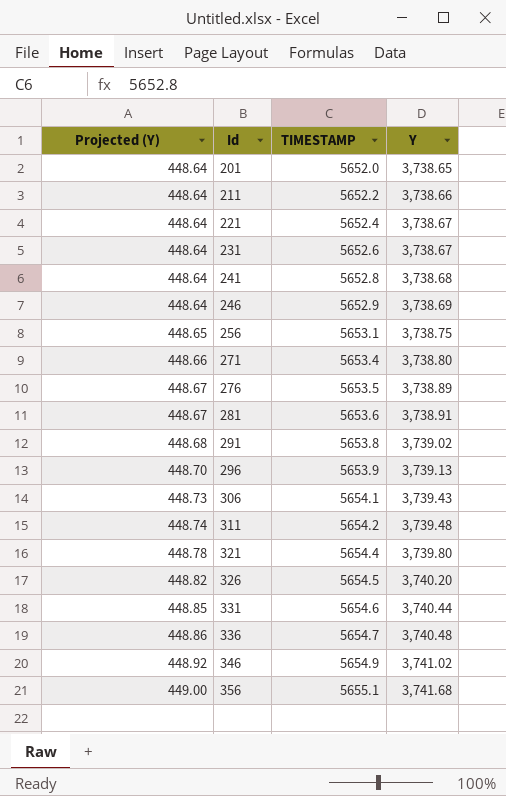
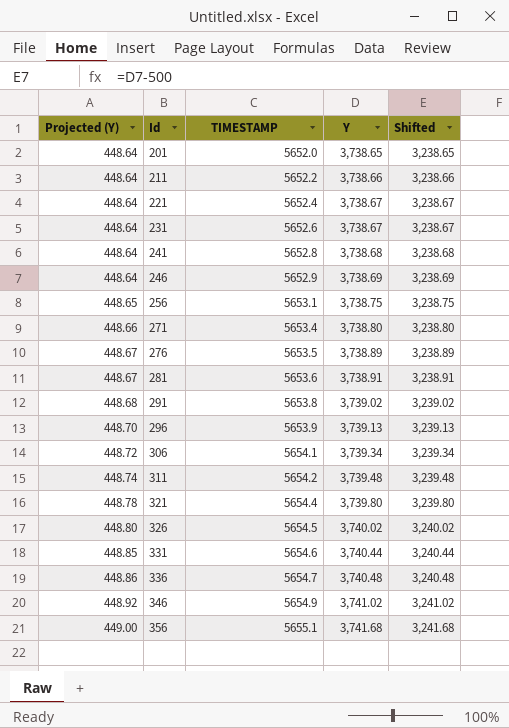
column Shifted | formula: none -> [Y] - 500
306 | Projected (Y): 448.73 -> 448.72
306 | Y: 3,739.43 -> 3,739.34
326 | Projected (Y): 448.82 -> 448.80
326 | Y: 3,740.20 -> 3,740.02

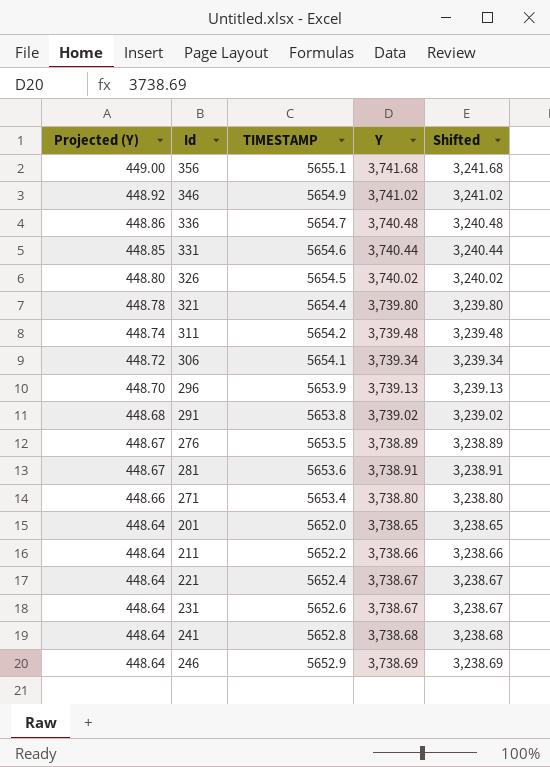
row order: Projected (Y) ascending -> Projected (Y) descending
row 256: 448.65 | 5653.1 | 3,738.75 | 3,238.75 -> none

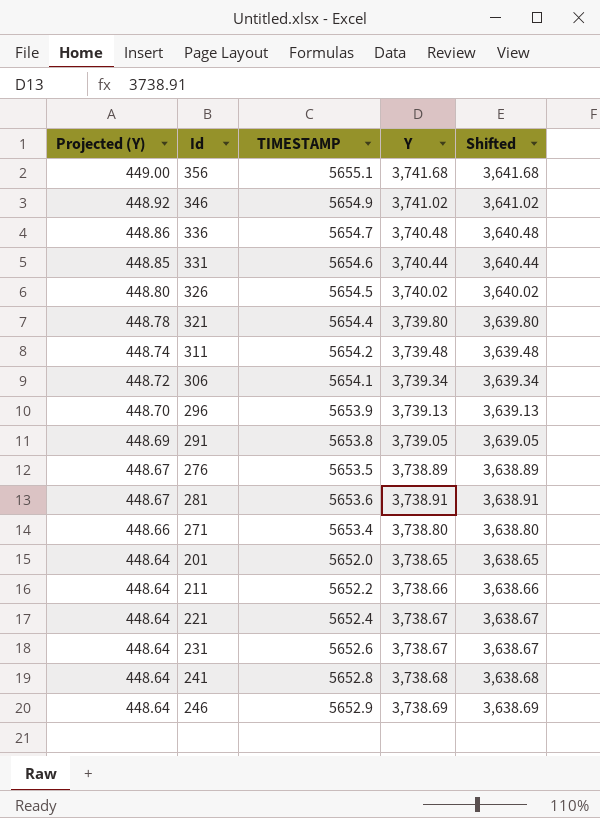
column Shifted | formula: [Y] - 500 -> [Y] - 100
291 | Projected (Y): 448.68 -> 448.69
291 | Y: 3,739.02 -> 3,739.05

